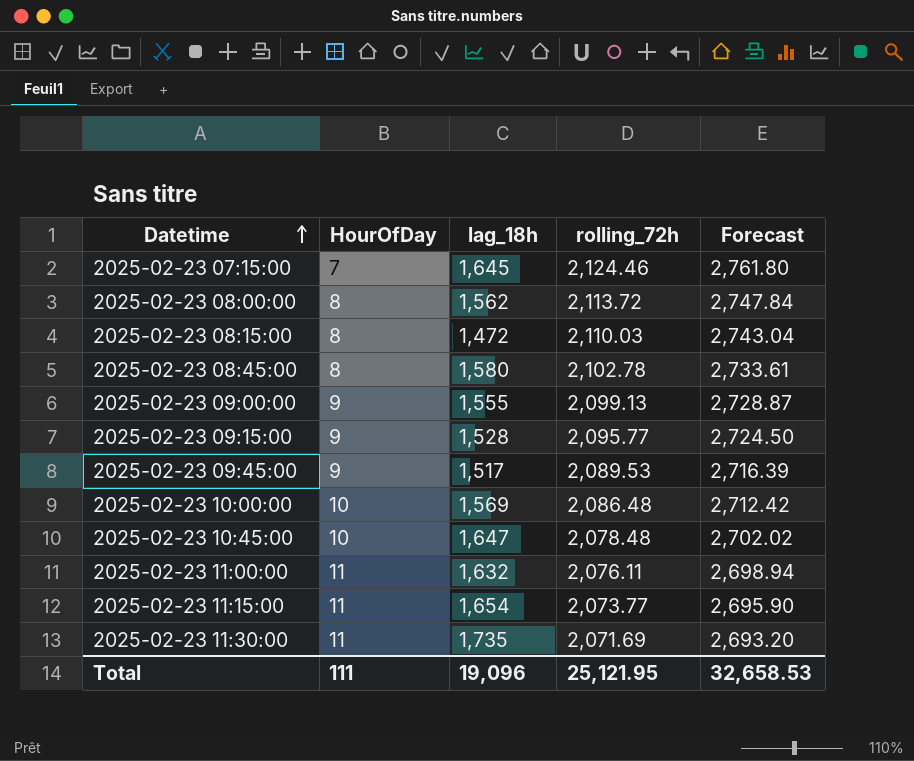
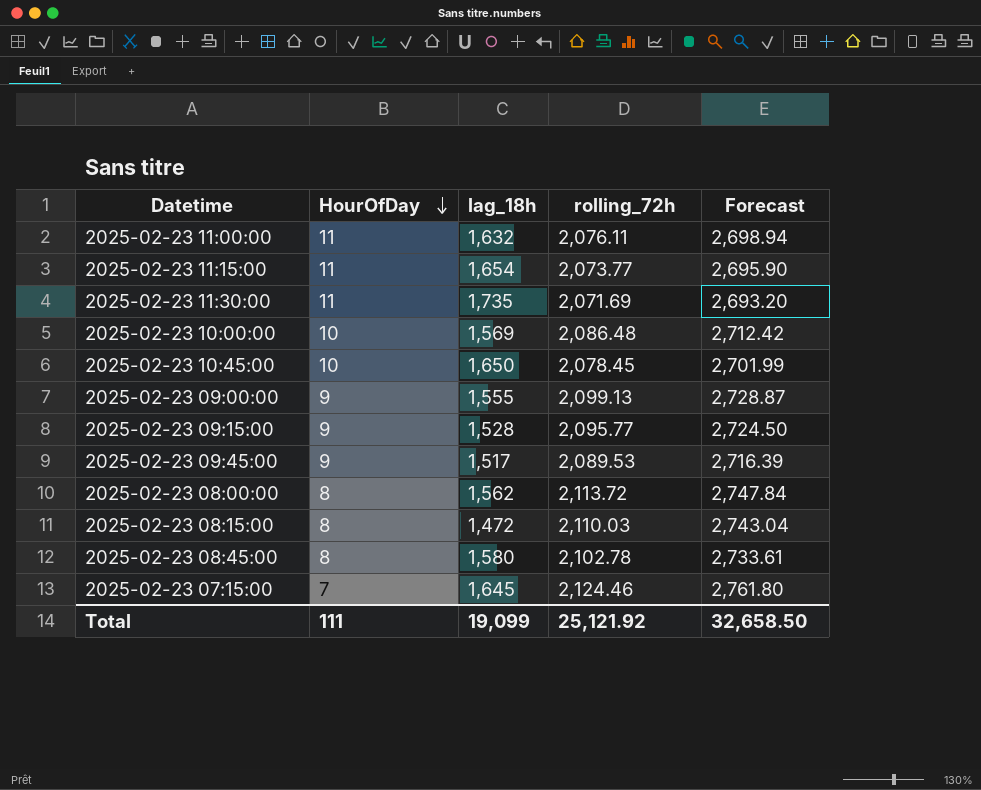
row order: Datetime ascending -> HourOfDay descending
2025-02-23 10:45:00 | lag_18h: 1,647 -> 1,650
2025-02-23 10:45:00 | rolling_72h: 2,078.48 -> 2,078.45
2025-02-23 10:45:00 | Forecast: 2,702.02 -> 2,701.99
Total | lag_18h: 19,096 -> 19,099
Total | rolling_72h: 25,121.95 -> 25,121.92
Total | Forecast: 32,658.53 -> 32,658.50

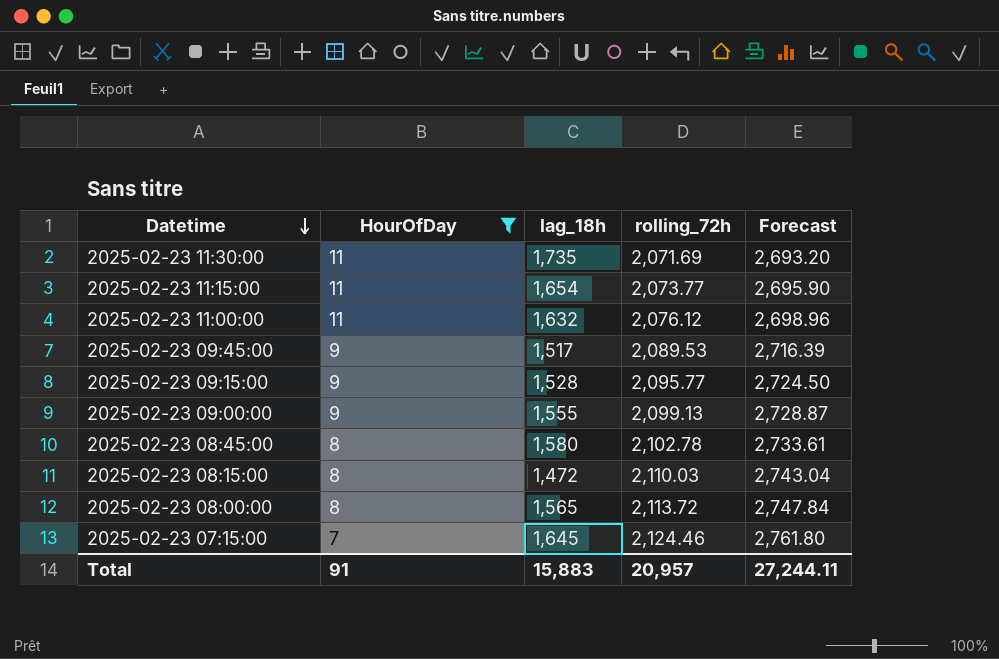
filter: none -> HourOfDay != 10
row order: HourOfDay descending -> Datetime descending
2025-02-23 11:00:00 | rolling_72h: 2,076.11 -> 2,076.12
2025-02-23 11:00:00 | Forecast: 2,698.94 -> 2,698.96
2025-02-23 08:00:00 | lag_18h: 1,562 -> 1,565
Total | HourOfDay: 111 -> 91
Total | lag_18h: 19,099 -> 15,883
Total | rolling_72h: 25,121.92 -> 20,957
Total | Forecast: 32,658.50 -> 27,244.11

